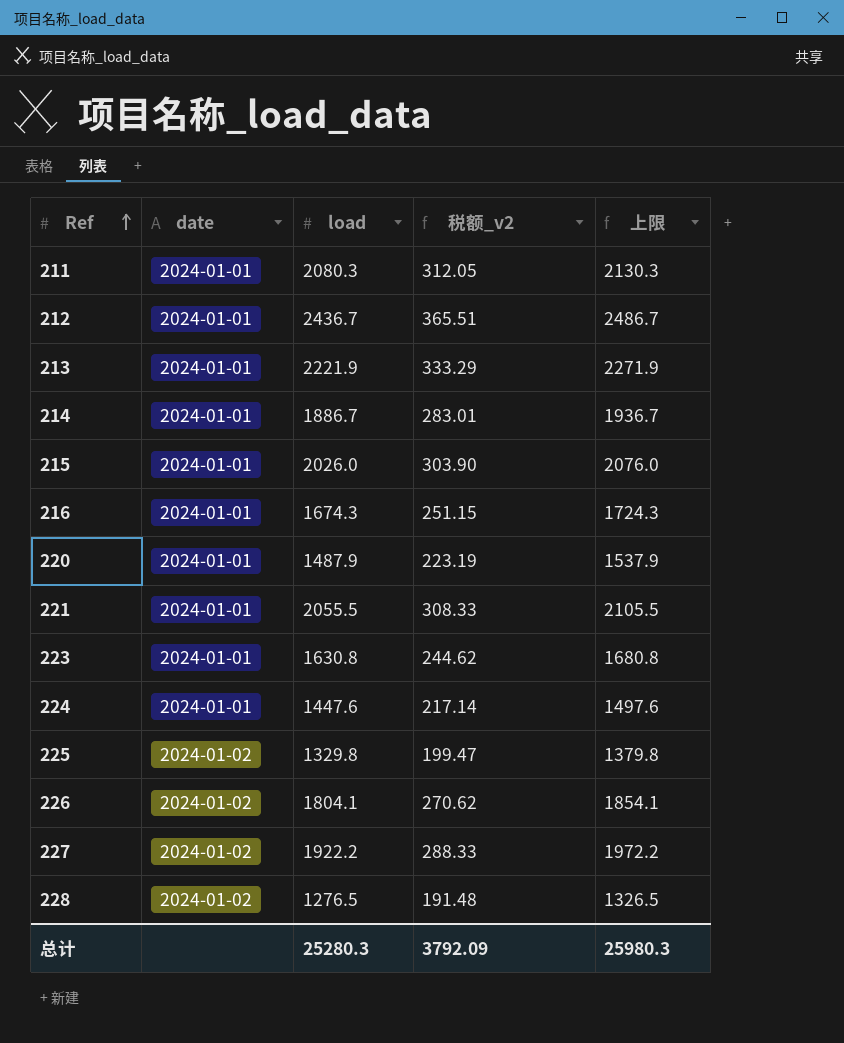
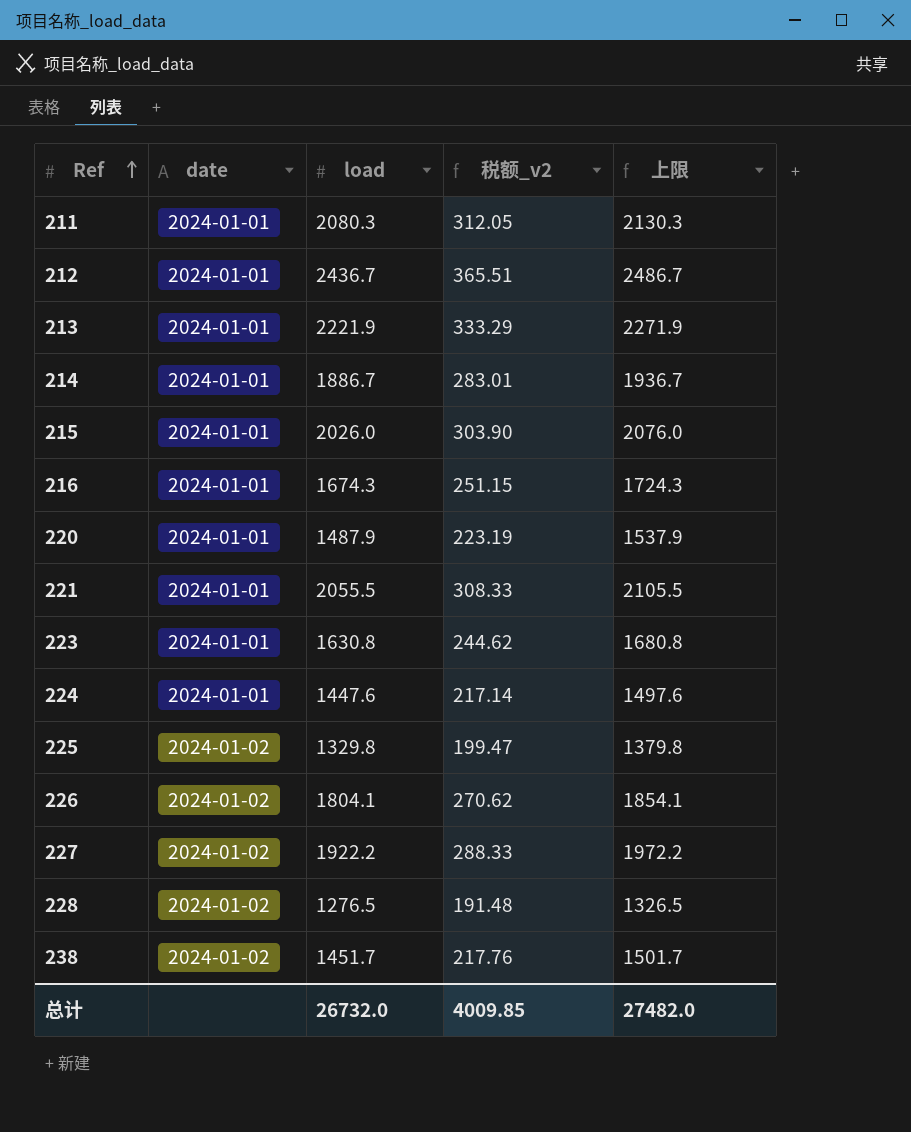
row 238: none -> 2024-01-02 | 1451.7 | 217.76 | 1501.7
总计 | load: 25280.3 -> 26732.0
总计 | 税额_v2: 3792.09 -> 4009.85
总计 | 上限: 25980.3 -> 27482.0

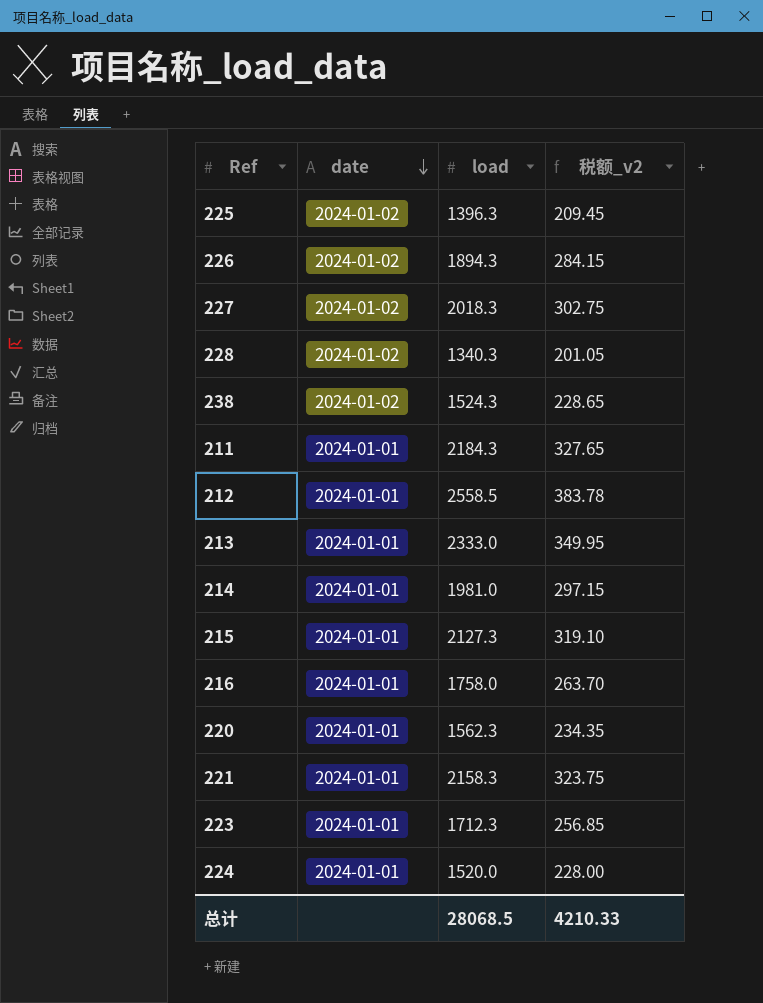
row order: Ref ascending -> date descending
column 上限 | formula: [load] + 50 -> none
225 | load: 1329.8 -> 1396.3
225 | 税额_v2: 199.47 -> 209.45
226 | load: 1804.1 -> 1894.3
226 | 税额_v2: 270.62 -> 284.15
227 | load: 1922.2 -> 2018.3
227 | 税额_v2: 288.33 -> 302.75
228 | load: 1276.5 -> 1340.3
228 | 税额_v2: 191.48 -> 201.05
238 | load: 1451.7 -> 1524.3
238 | 税额_v2: 217.76 -> 228.65
211 | load: 2080.3 -> 2184.3
211 | 税额_v2: 312.05 -> 327.65
212 | load: 2436.7 -> 2558.5
212 | 税额_v2: 365.51 -> 383.78
213 | load: 2221.9 -> 2333.0
213 | 税额_v2: 333.29 -> 349.95
214 | load: 1886.7 -> 1981.0
214 | 税额_v2: 283.01 -> 297.15
215 | load: 2026.0 -> 2127.3
215 | 税额_v2: 303.90 -> 319.10
216 | load: 1674.3 -> 1758.0
216 | 税额_v2: 251.15 -> 263.70
220 | load: 1487.9 -> 1562.3
220 | 税额_v2: 223.19 -> 234.35
221 | load: 2055.5 -> 2158.3
221 | 税额_v2: 308.33 -> 323.75
223 | load: 1630.8 -> 1712.3
223 | 税额_v2: 244.62 -> 256.85
224 | load: 1447.6 -> 1520.0
224 | 税额_v2: 217.14 -> 228.00
总计 | load: 26732.0 -> 28068.5
总计 | 税额_v2: 4009.85 -> 4210.33

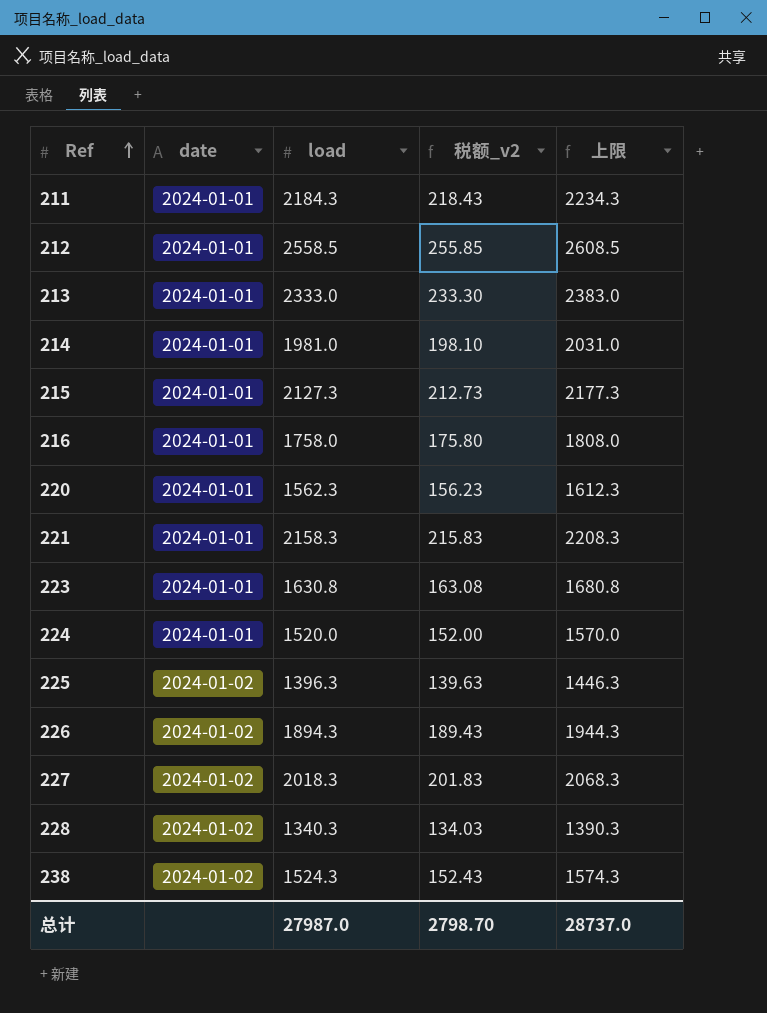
row order: date descending -> Ref ascending
column 税额_v2 | formula: [load] * 0.15 -> [load] * 0.1
column 上限 | formula: none -> [load] + 50
223 | load: 1712.3 -> 1630.8
总计 | load: 28068.5 -> 27987.0
总计 | 税额_v2: 4210.33 -> 2798.70

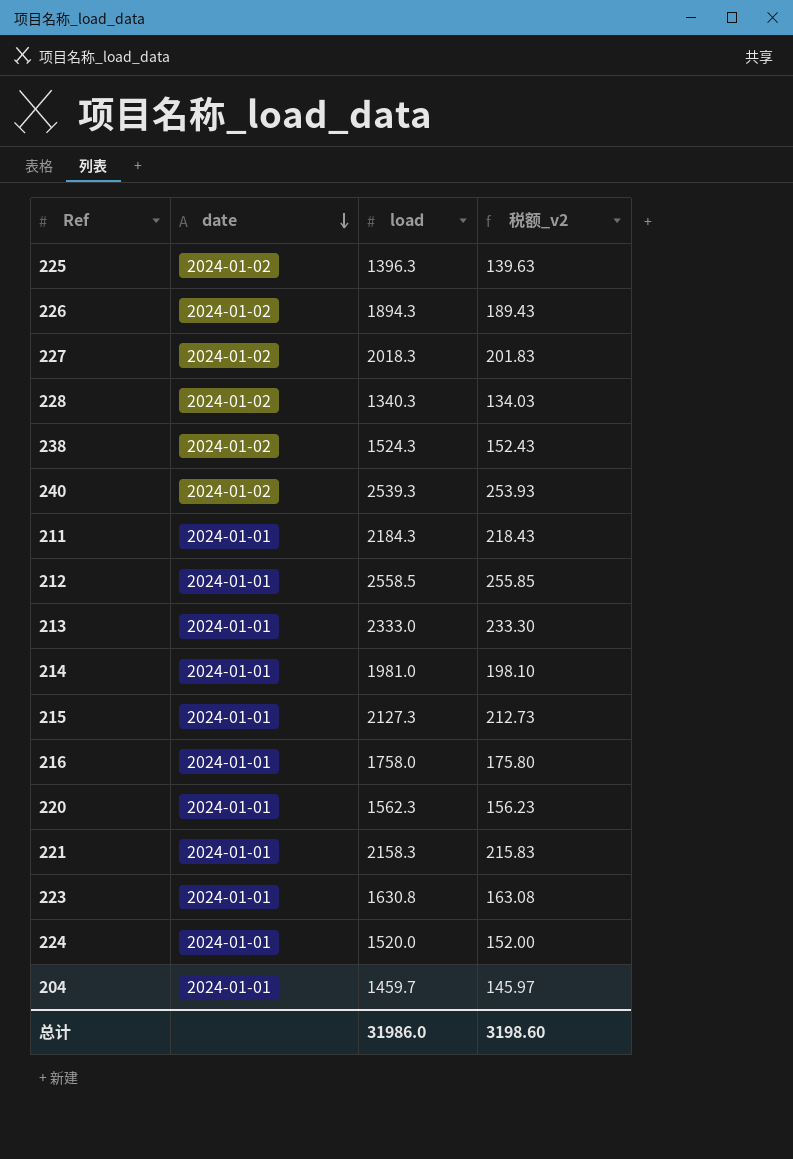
row order: Ref ascending -> date descending
column 上限 | formula: [load] + 50 -> none
row 240: none -> 2024-01-02 | 2539.3 | 253.93
row 204: none -> 2024-01-01 | 1459.7 | 145.97
总计 | load: 27987.0 -> 31986.0
总计 | 税额_v2: 2798.70 -> 3198.60

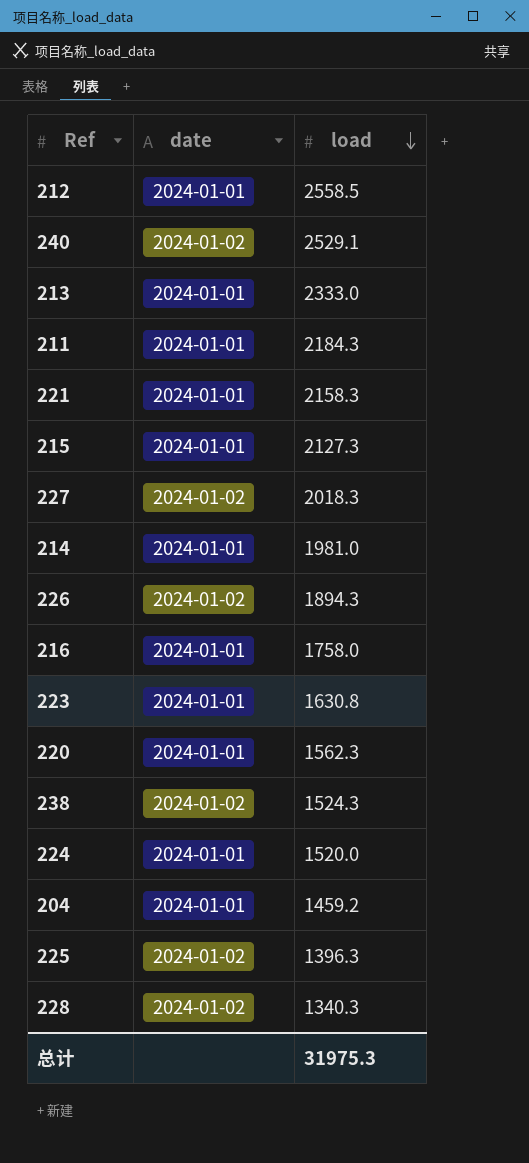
row order: date descending -> load descending
column 税额_v2 | formula: [load] * 0.1 -> none
240 | load: 2539.3 -> 2529.1
204 | load: 1459.7 -> 1459.2
总计 | load: 31986.0 -> 31975.3

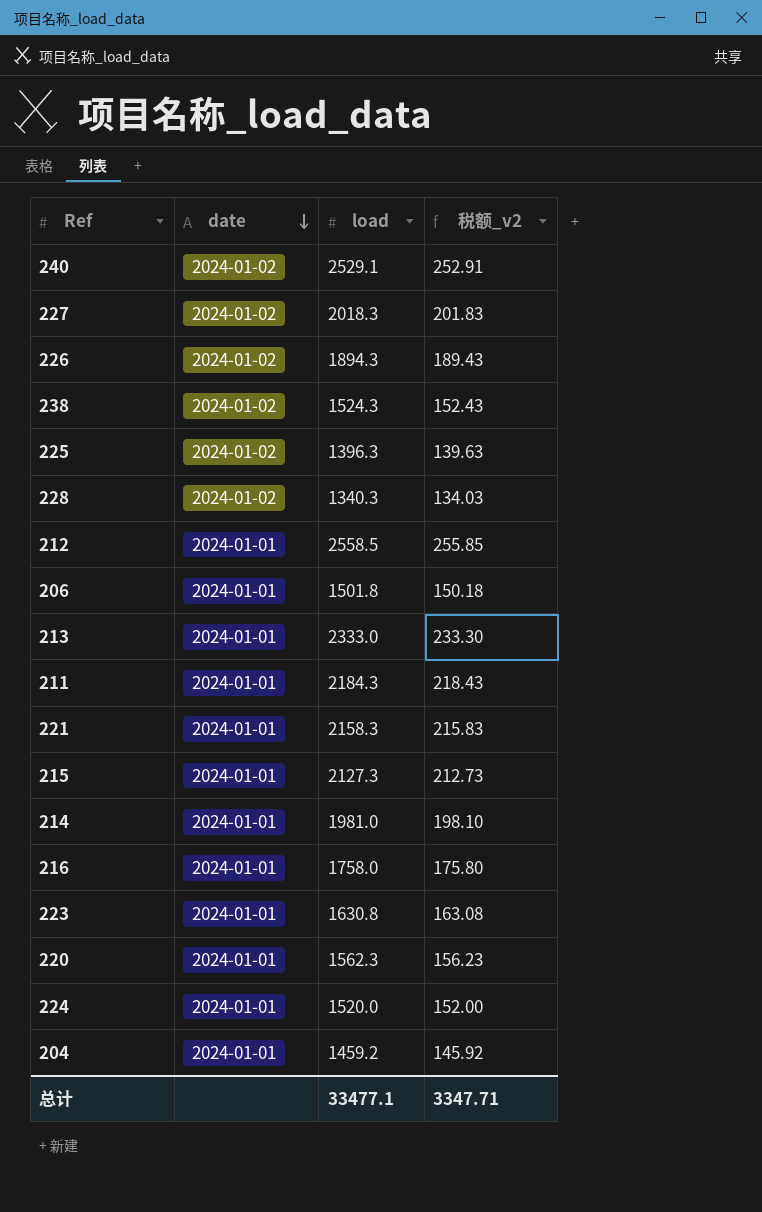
row order: load descending -> date descending
column 税额_v2 | formula: none -> [load] * 0.1
row 206: none -> 2024-01-01 | 1501.8 | 150.18
总计 | load: 31975.3 -> 33477.1

